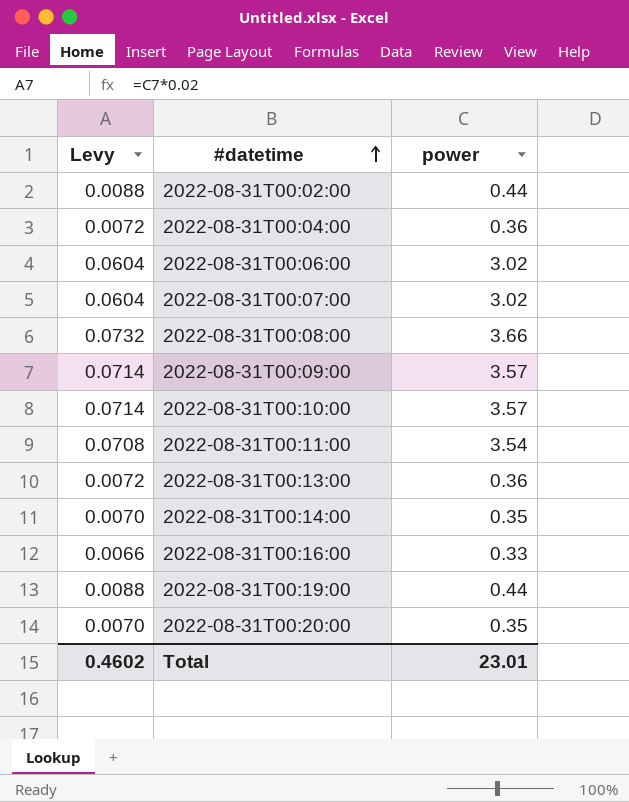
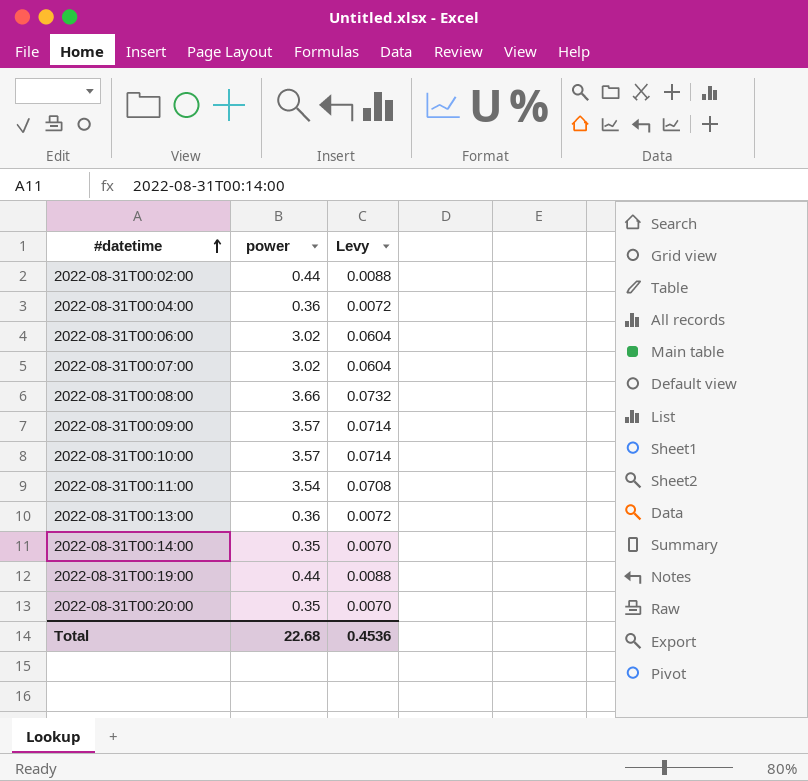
column Levy | position: 1 -> 3
row 2022-08-31T00:16:00: 0.0066 | 0.33 -> none
Total | power: 23.01 -> 22.68
Total | Levy: 0.4602 -> 0.4536

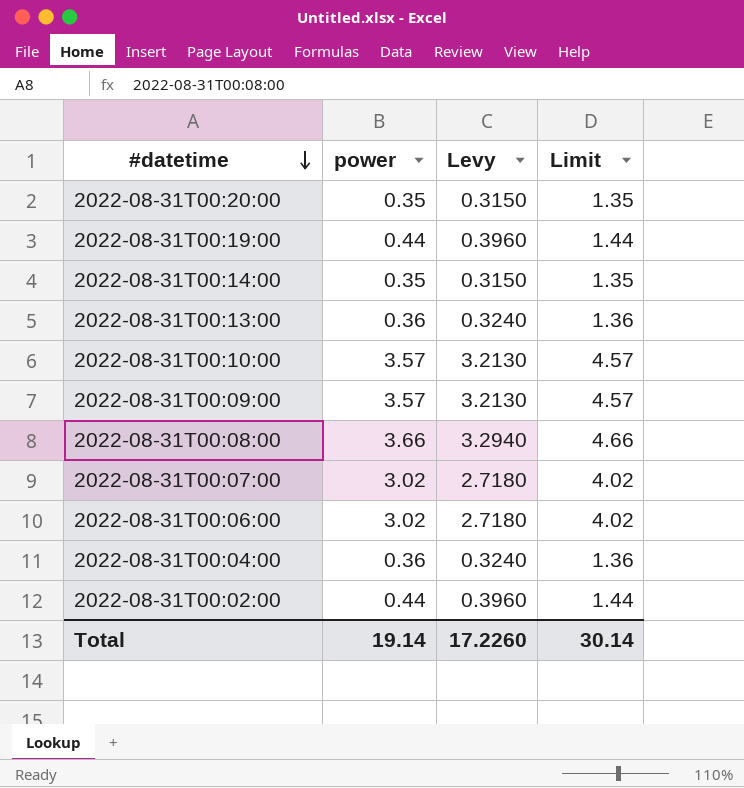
row order: #datetime ascending -> #datetime descending
column Levy | formula: [power] * 0.02 -> [power] * 0.9
column Limit | formula: none -> [power] + 1
row 2022-08-31T00:11:00: 3.54 | 0.0708 -> none
Total | power: 22.68 -> 19.14
Total | Levy: 0.4536 -> 17.2260

